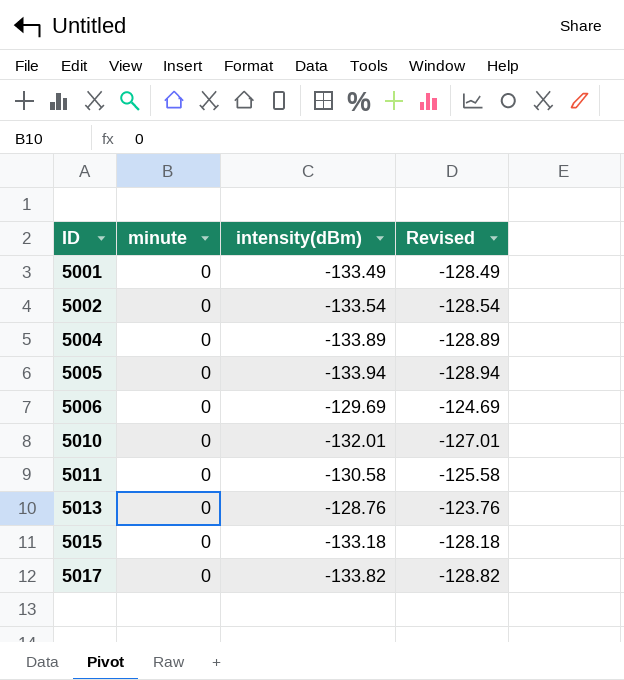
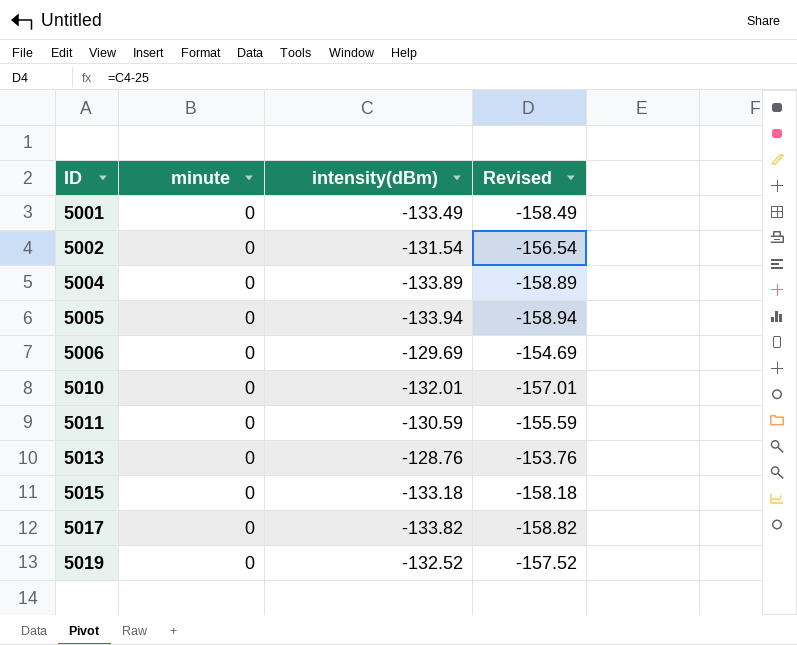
column Revised | formula: [intensity(dBm)] + 5 -> [intensity(dBm)] - 25
5002 | intensity(dBm): -133.54 -> -131.54
5011 | intensity(dBm): -130.58 -> -130.59
row 5019: none -> 0 | -132.52 | -157.52

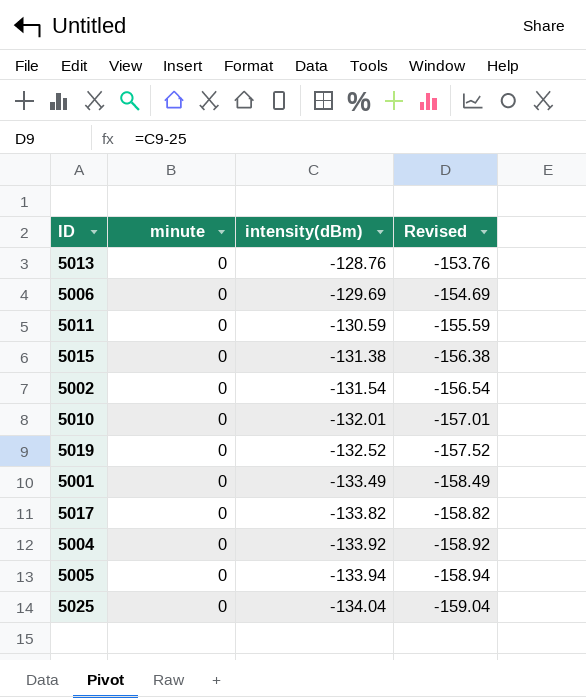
row order: ID ascending -> intensity(dBm) descending
5015 | intensity(dBm): -133.18 -> -131.38
5015 | Revised: -158.18 -> -156.38
5004 | intensity(dBm): -133.89 -> -133.92
5004 | Revised: -158.89 -> -158.92
row 5025: none -> 0 | -134.04 | -159.04

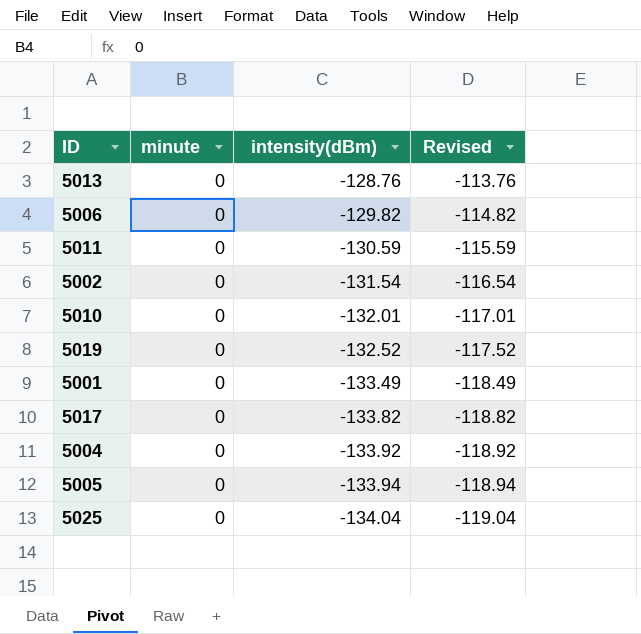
column Revised | formula: [intensity(dBm)] - 25 -> [intensity(dBm)] + 15
row 5015: 0 | -131.38 | -156.38 -> none
5006 | intensity(dBm): -129.69 -> -129.82

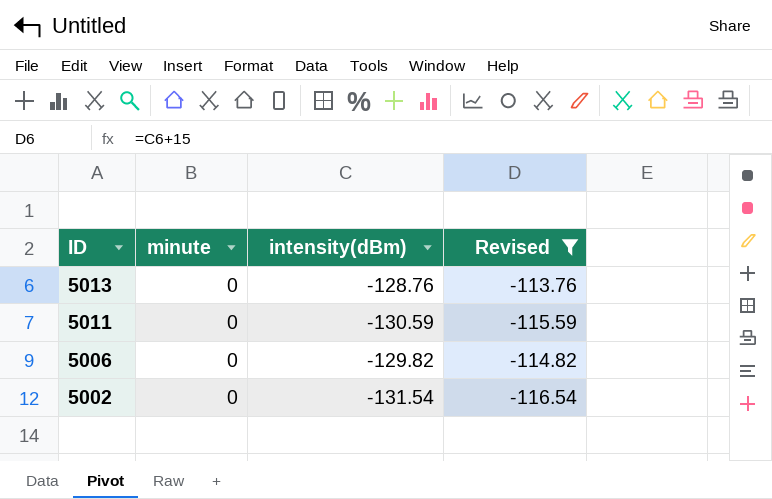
filter: none -> Revised >= -116.54
row order: intensity(dBm) descending -> ID descending

